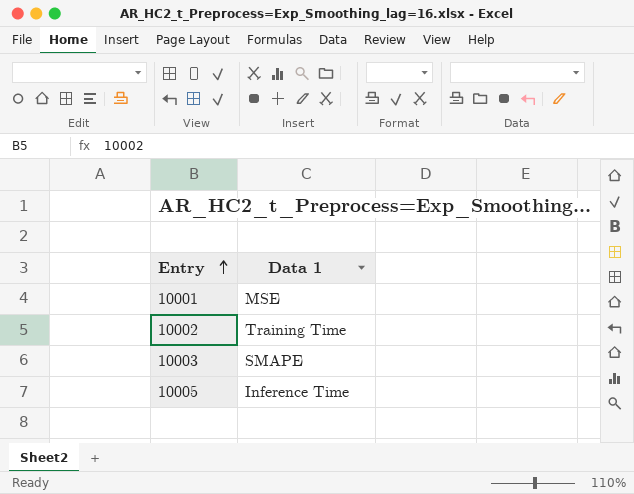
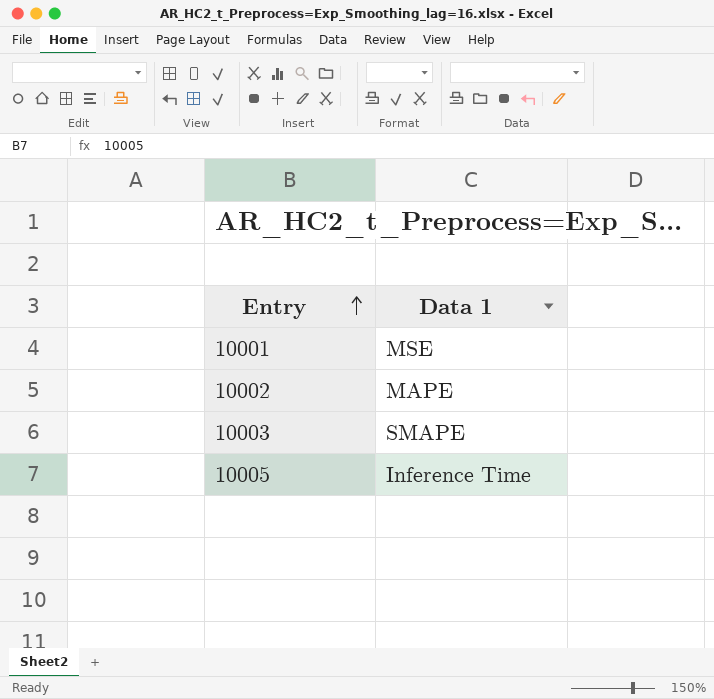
10002 | Data 1: Training Time -> MAPE

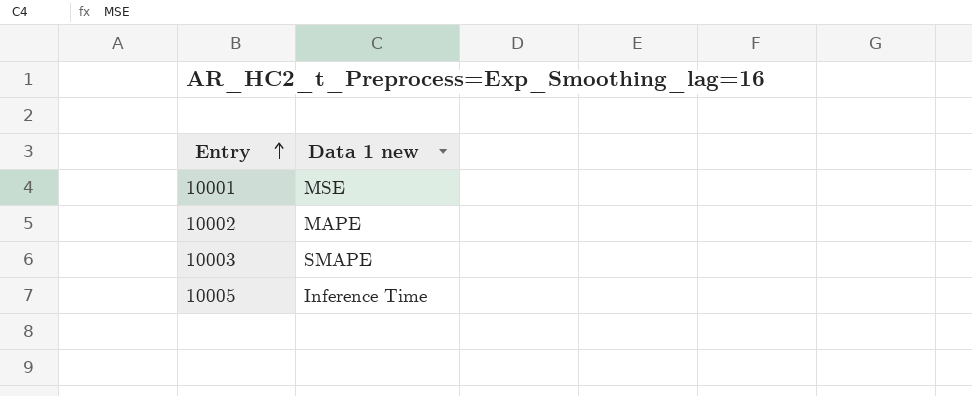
column name: Data 1 -> Data 1 new

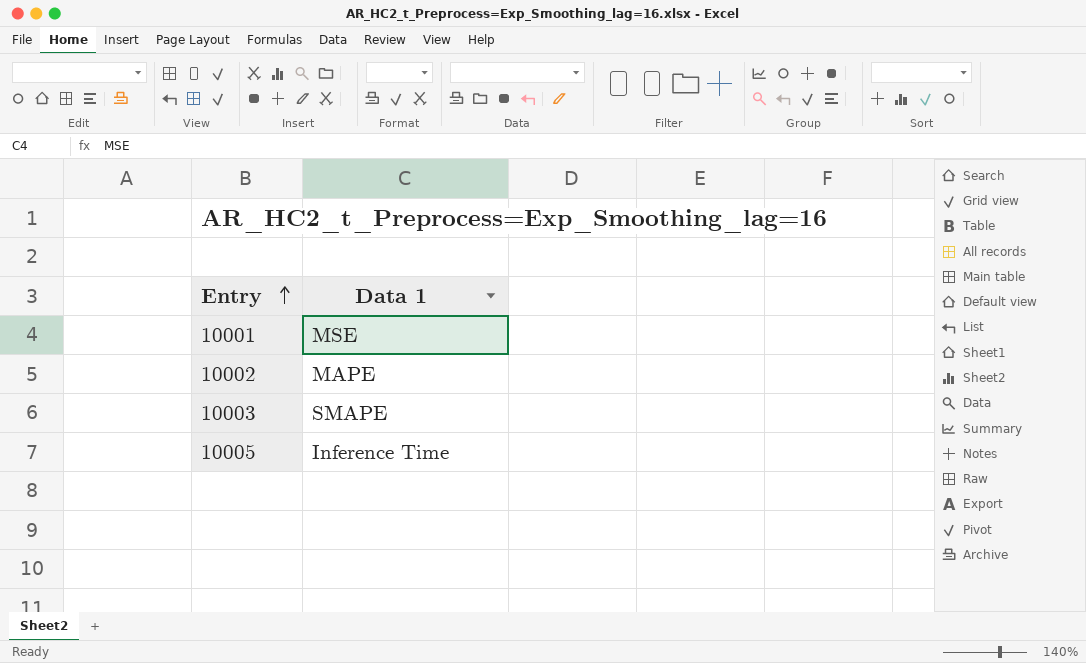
column name: Data 1 new -> Data 1

